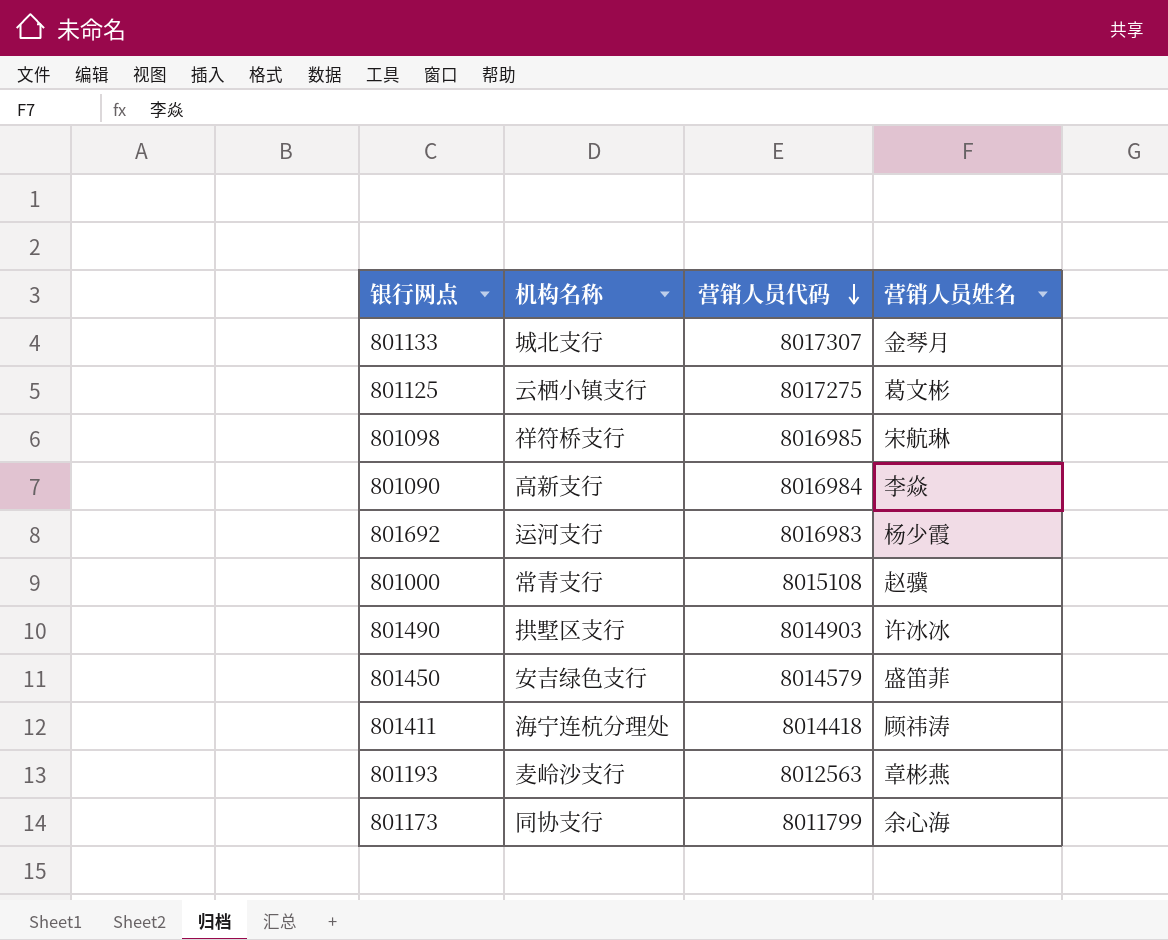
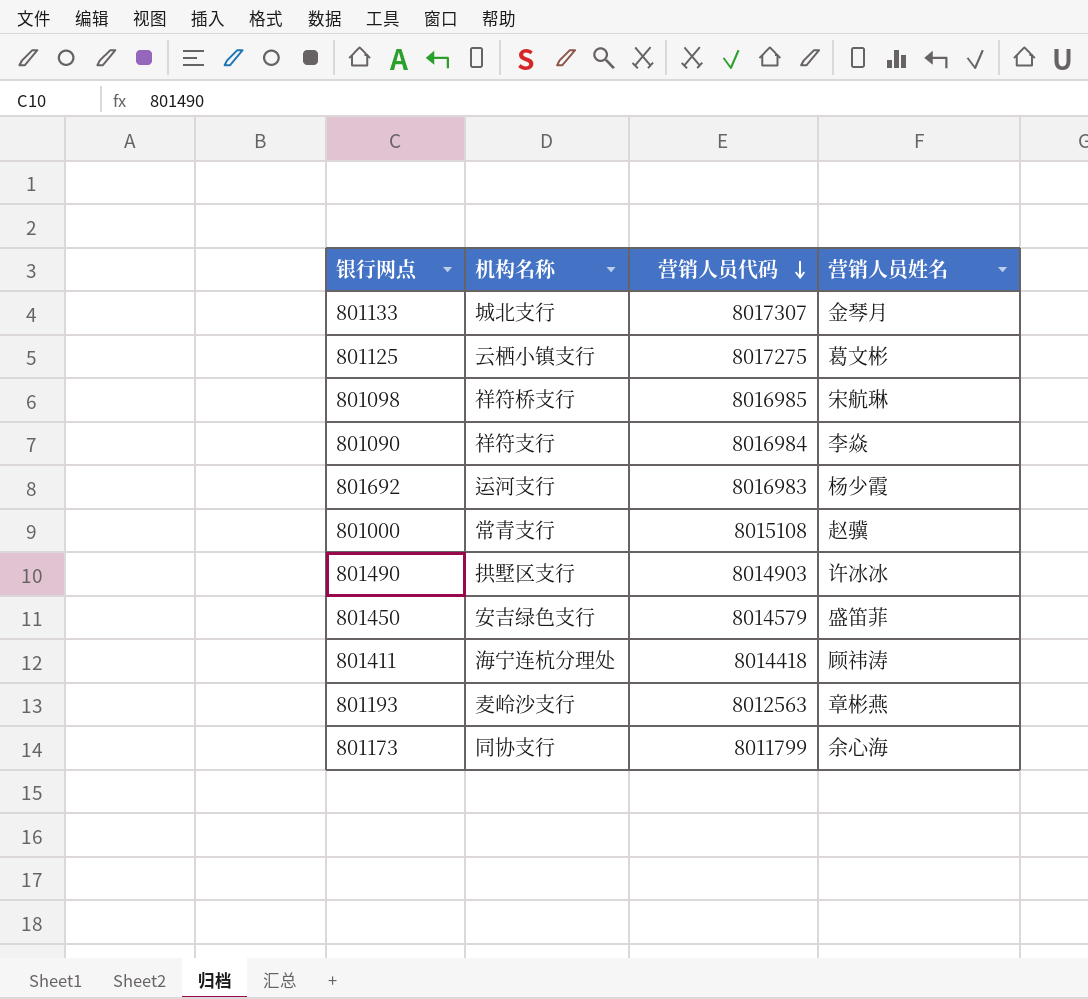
801090 | 机构名称: 高新支行 -> 祥符支行

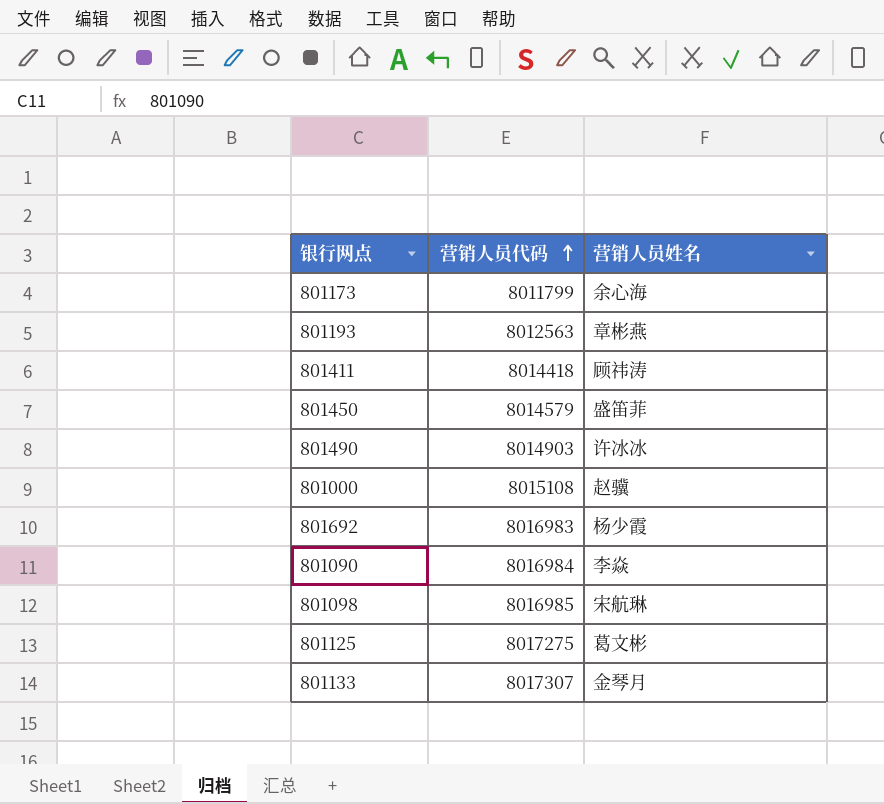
row order: 营销人员代码 descending -> 营销人员代码 ascending
column 机构名称 | position: 2 -> none

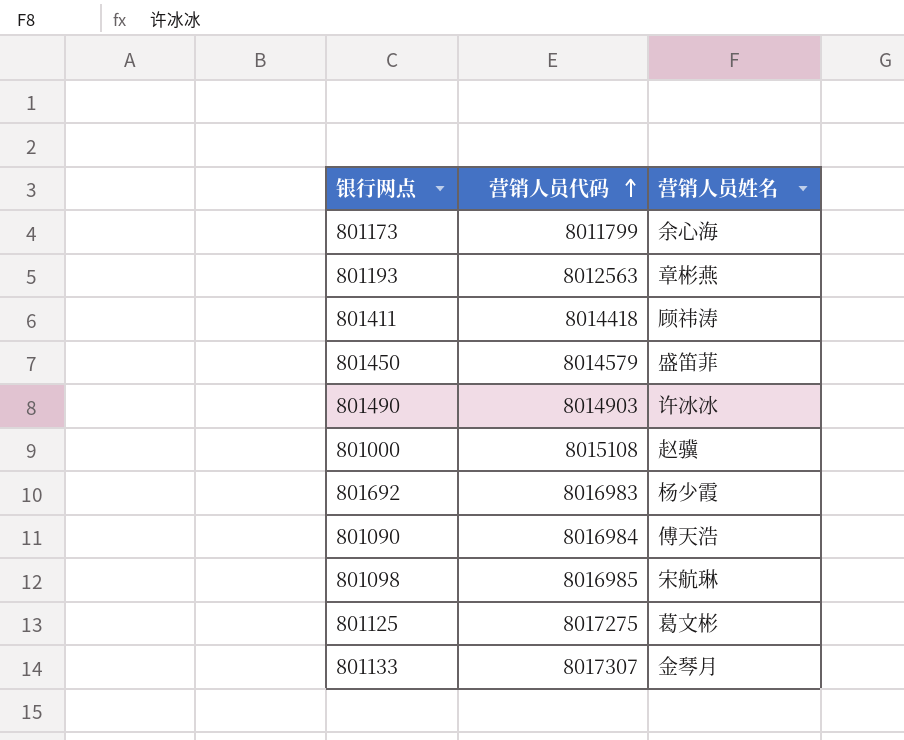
801090 | 营销人员姓名: 李焱 -> 傅天浩

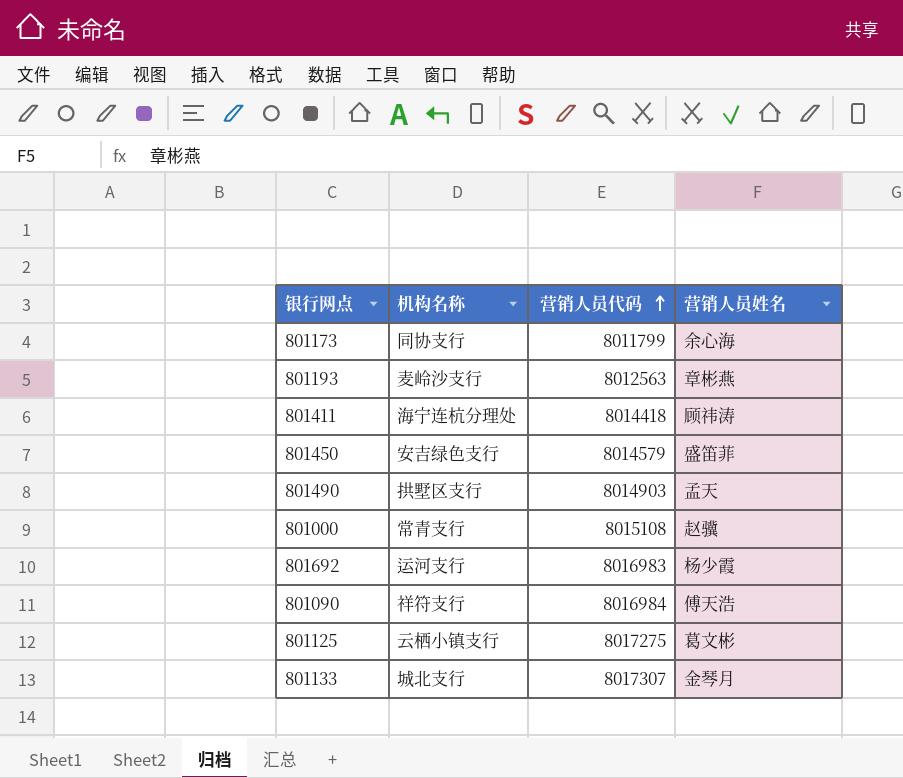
column 机构名称 | position: none -> 2
row 801098: 8016985 | 宋航琳 -> none
801490 | 营销人员姓名: 许冰冰 -> 孟天

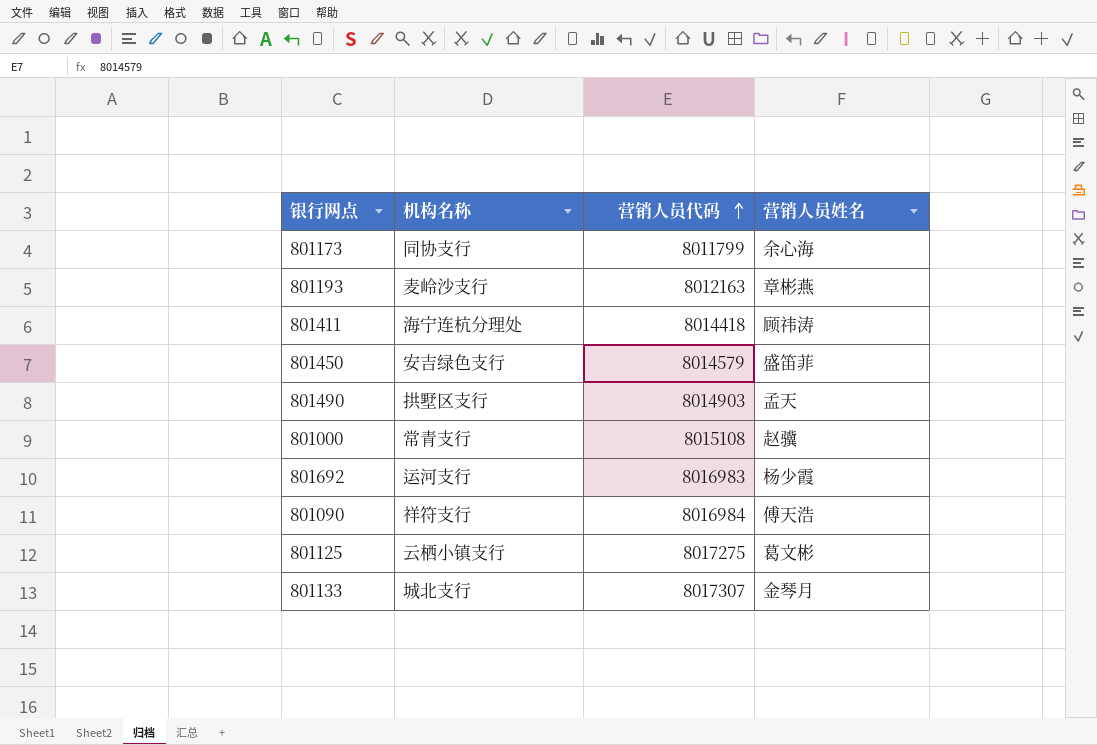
801193 | 营销人员代码: 8012563 -> 8012163

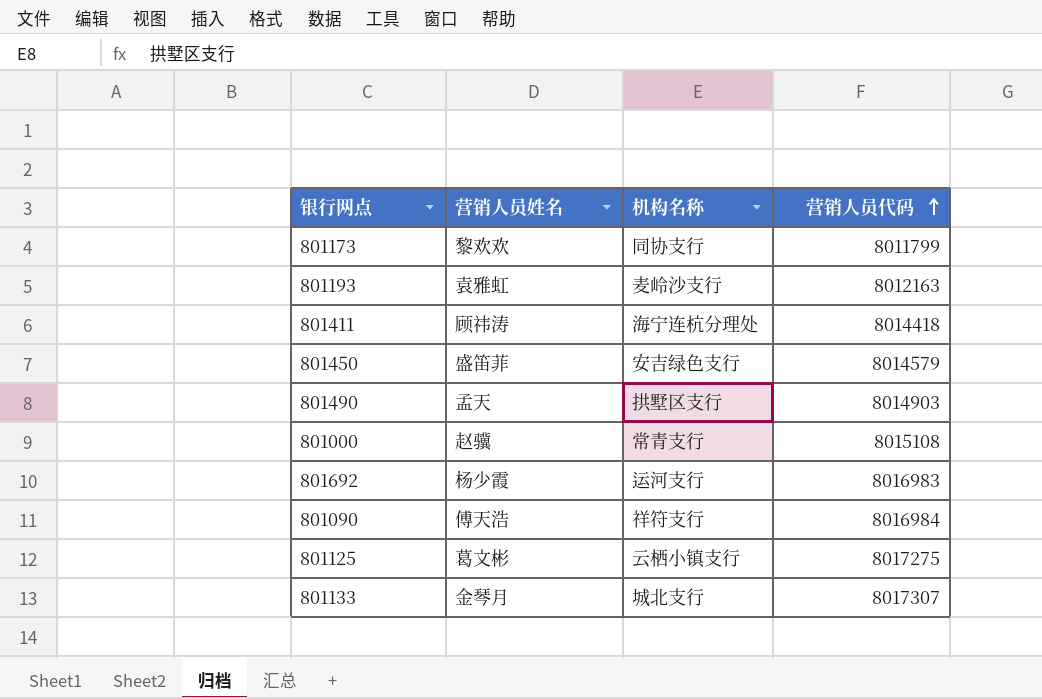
column 营销人员姓名 | position: 4 -> 2
801173 | 营销人员姓名: 余心海 -> 黎欢欢
801193 | 营销人员姓名: 章彬燕 -> 袁雅虹

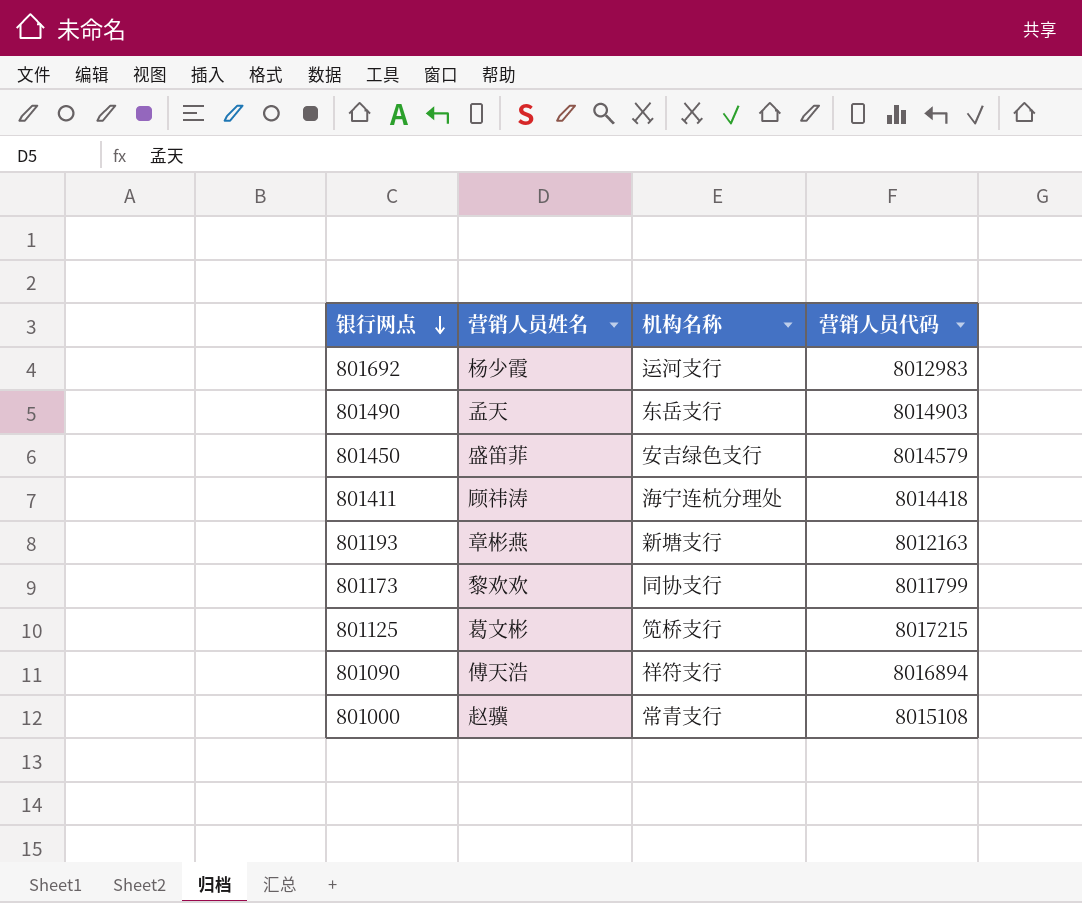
row order: 营销人员代码 ascending -> 银行网点 descending
row 801133: 金琴月 | 城北支行 | 8017307 -> none
801692 | 营销人员代码: 8016983 -> 8012983
801490 | 机构名称: 拱墅区支行 -> 东岳支行
801193 | 营销人员姓名: 袁雅虹 -> 章彬燕
801193 | 机构名称: 麦岭沙支行 -> 新塘支行
801125 | 机构名称: 云栖小镇支行 -> 笕桥支行
801125 | 营销人员代码: 8017275 -> 8017215
801090 | 营销人员代码: 8016984 -> 8016894

